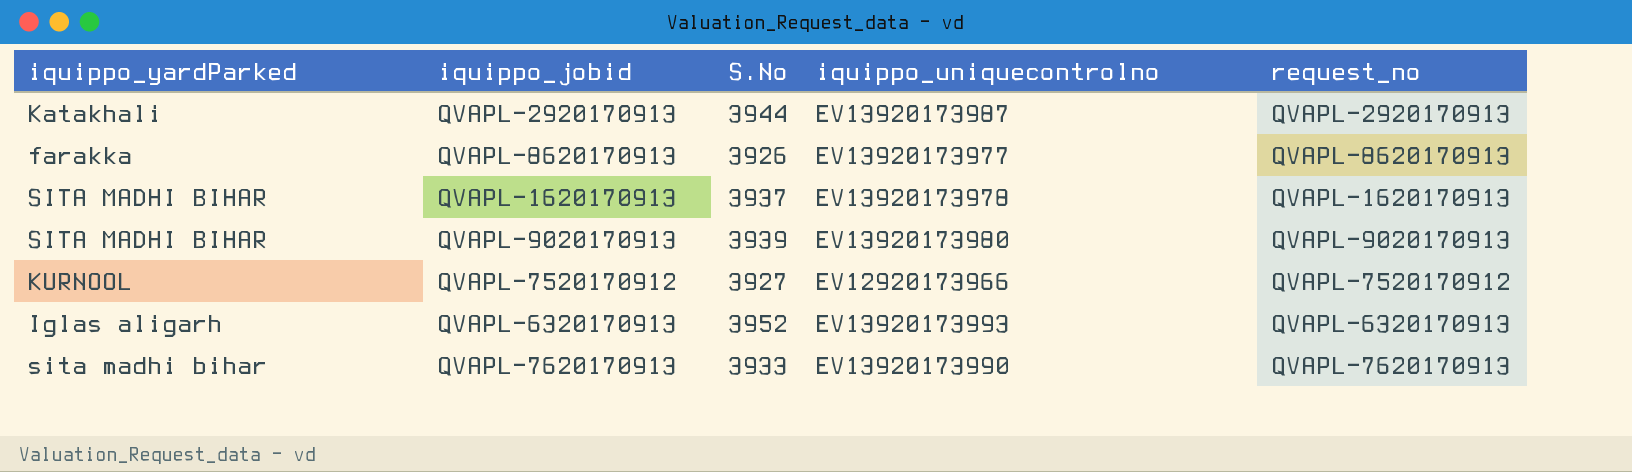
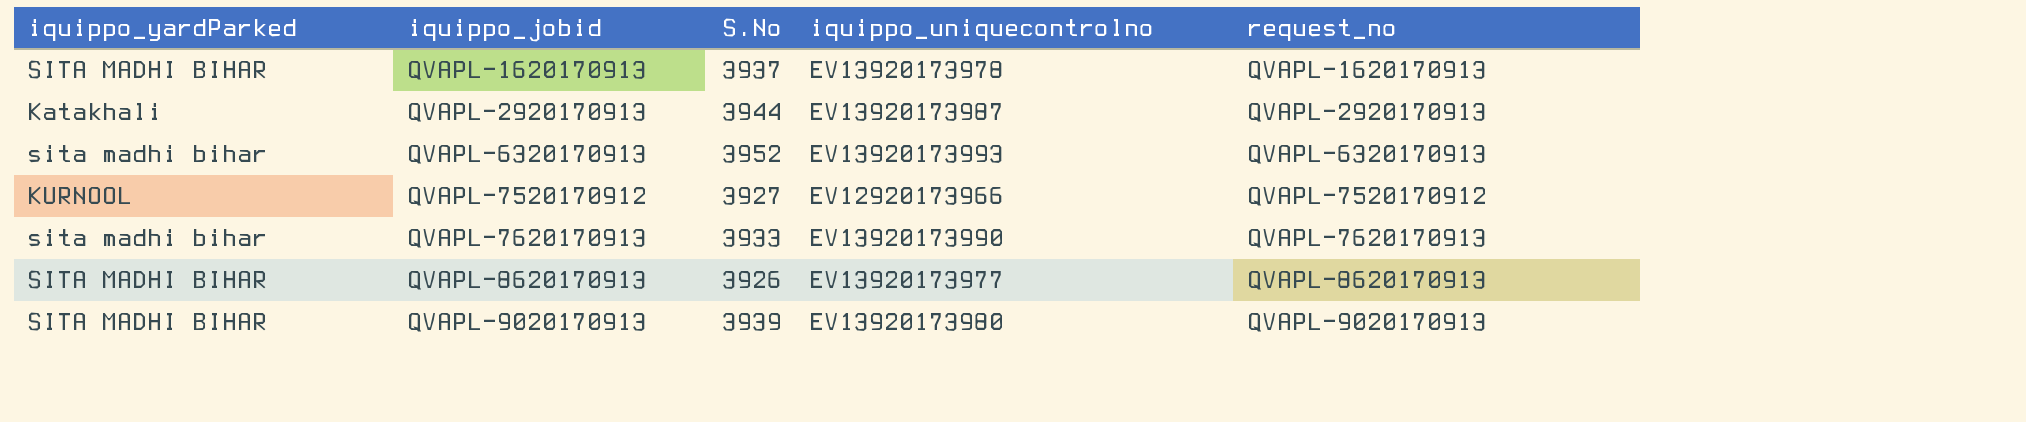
row order: none -> iquippo_jobid ascending
QVAPL-6320170913 | iquippo_yardParked: Iglas aligarh -> sita madhi bihar
QVAPL-8620170913 | iquippo_yardParked: farakka -> SITA MADHI BIHAR

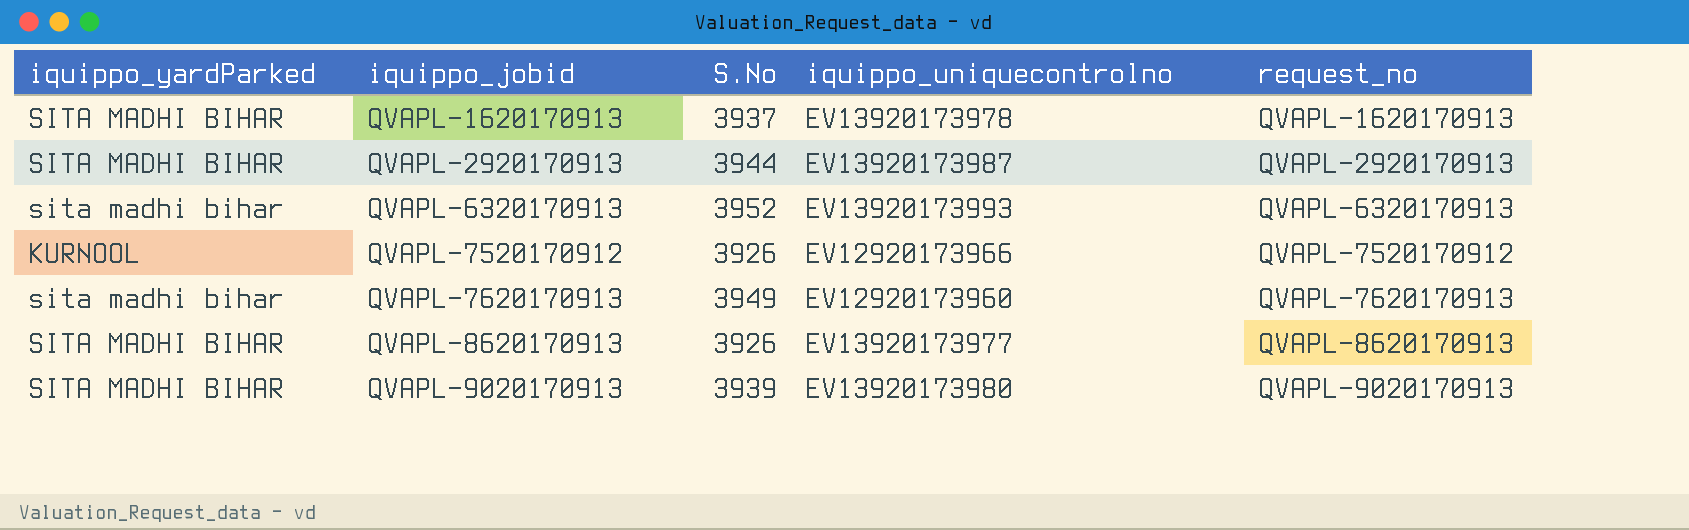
QVAPL-2920170913 | iquippo_yardParked: Katakhali -> SITA MADHI BIHAR
QVAPL-7520170912 | S.No: 3927 -> 3926
QVAPL-7620170913 | S.No: 3933 -> 3949
QVAPL-7620170913 | iquippo_uniquecontrolno: EV13920173990 -> EV12920173960

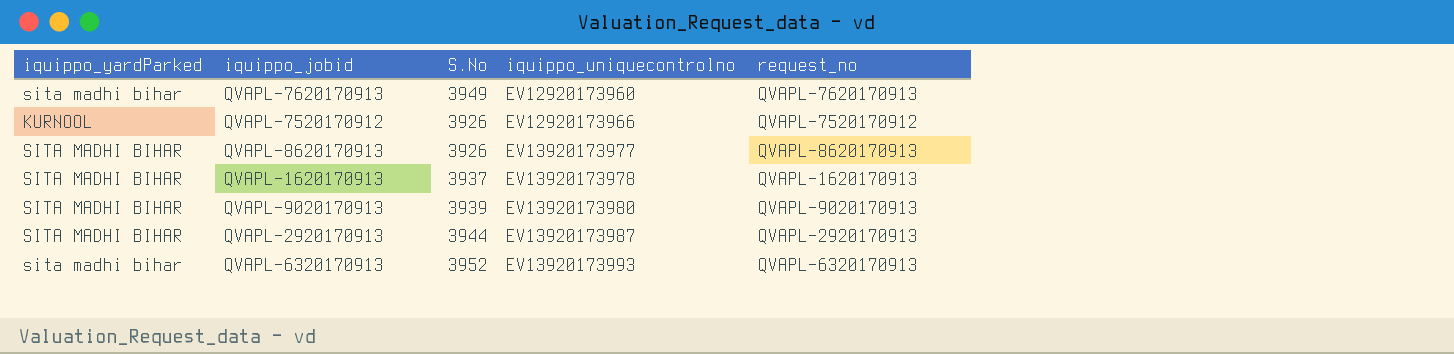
row order: iquippo_jobid ascending -> iquippo_uniquecontrolno ascending

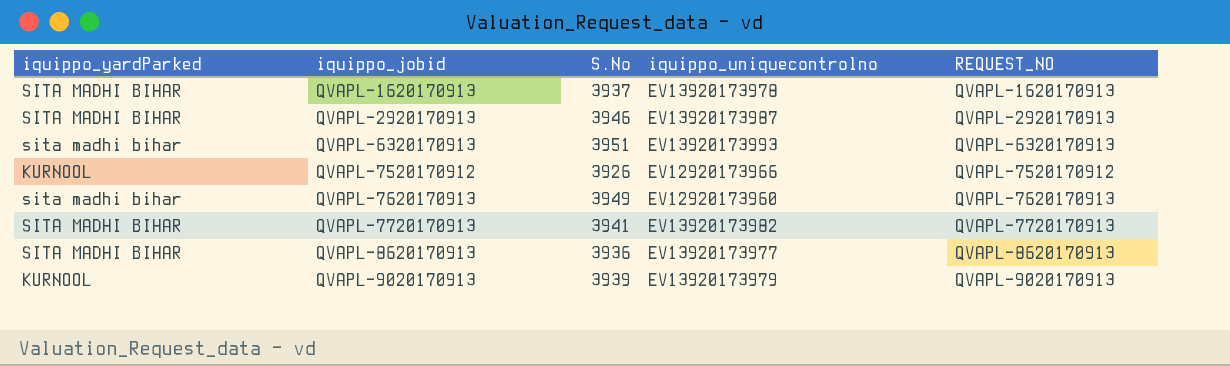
row order: iquippo_uniquecontrolno ascending -> iquippo_jobid ascending
column name: request_no -> REQUEST_NO
QVAPL-2920170913 | S.No: 3944 -> 3946
QVAPL-6320170913 | S.No: 3952 -> 3951
row QVAPL-7720170913: none -> SITA MADHI BIHAR | 3941 | EV13920173982 | QVAPL-7720170913
QVAPL-8620170913 | S.No: 3926 -> 3936
QVAPL-9020170913 | iquippo_yardParked: SITA MADHI BIHAR -> KURNOOL
QVAPL-9020170913 | iquippo_uniquecontrolno: EV13920173980 -> EV13920173979

